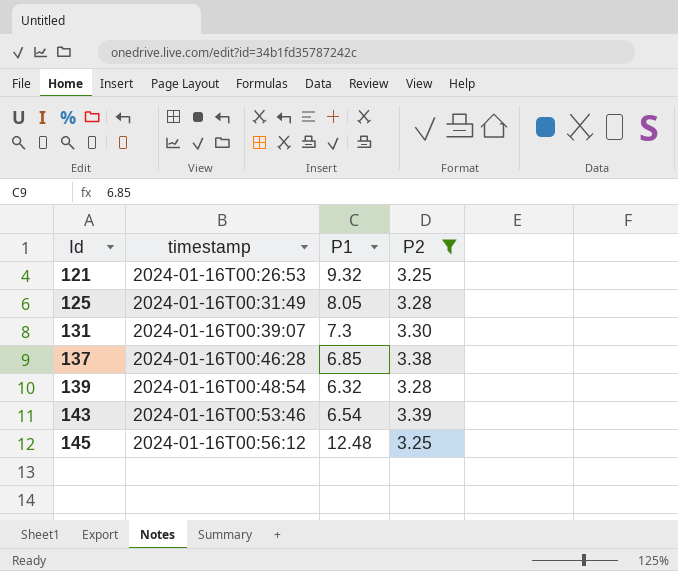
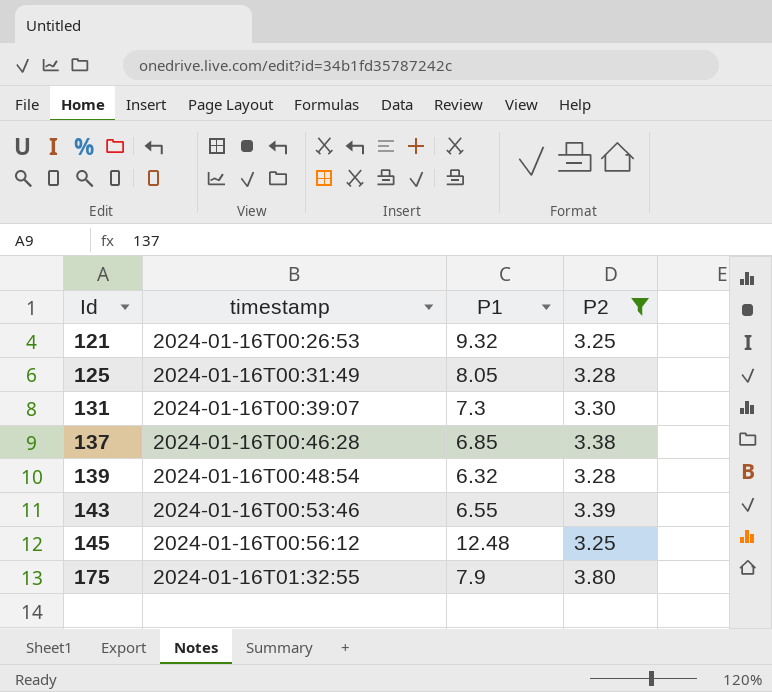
143 | P1: 6.54 -> 6.55
row 175: none -> 2024-01-16T01:32:55 | 7.9 | 3.80

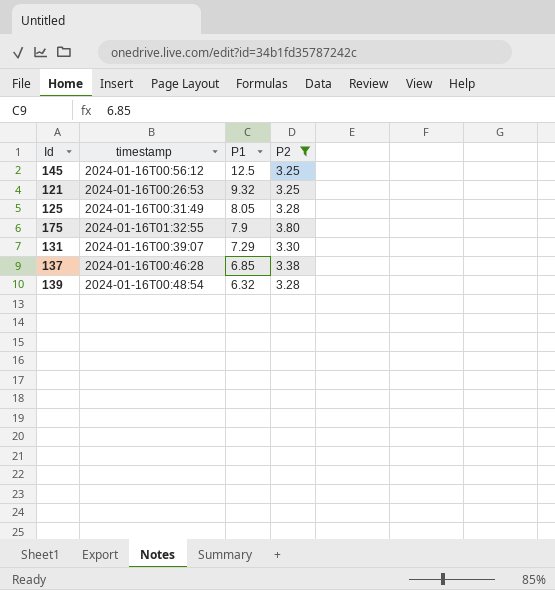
row order: Id ascending -> P1 descending
row 143: 2024-01-16T00:53:46 | 6.55 | 3.39 -> none
145 | P1: 12.48 -> 12.5
131 | P1: 7.3 -> 7.29

